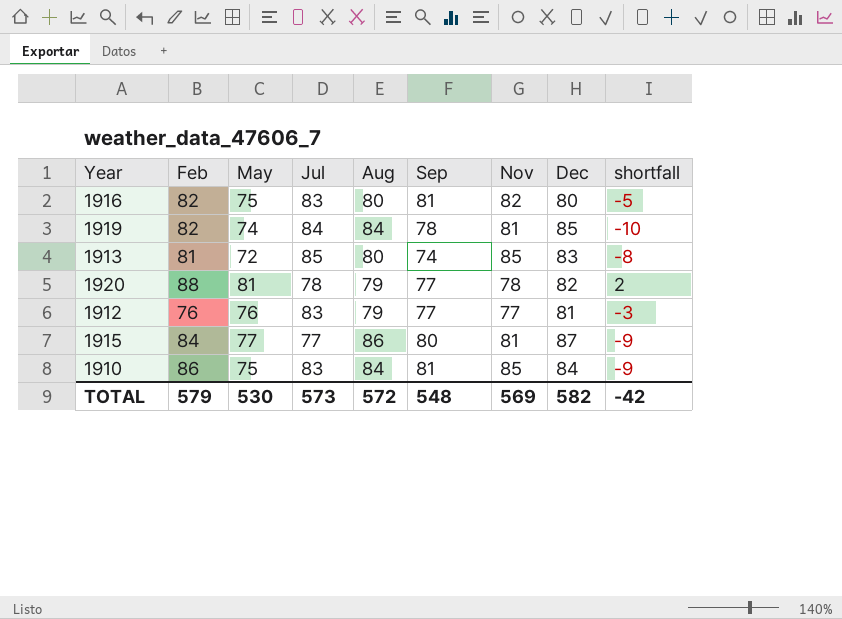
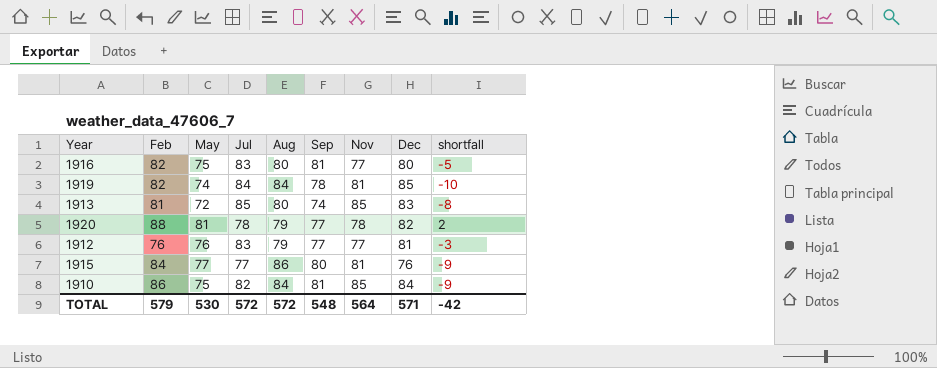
1916 | Nov: 82 -> 77
1915 | Dec: 87 -> 76
1910 | Jul: 83 -> 82
TOTAL | Jul: 573 -> 572
TOTAL | Nov: 569 -> 564
TOTAL | Dec: 582 -> 571

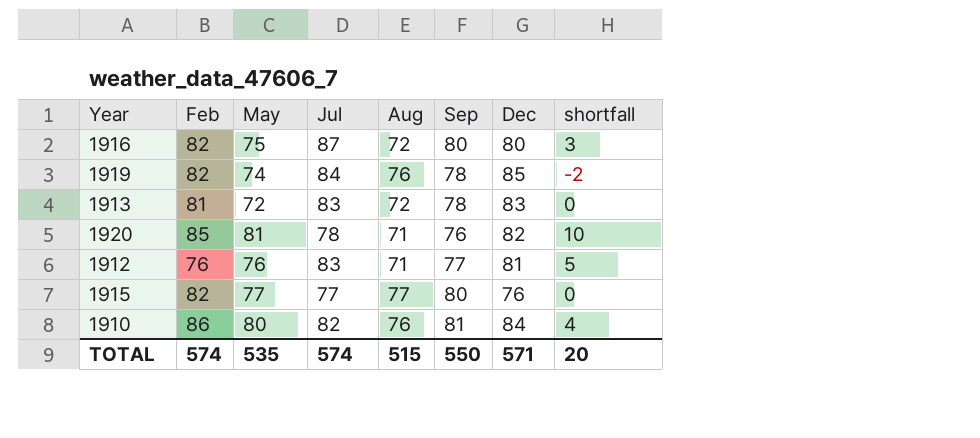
column Nov | position: 7 -> none
1916 | Jul: 83 -> 87
1916 | Aug: 80 -> 72
1916 | Sep: 81 -> 80
1916 | shortfall: -5 -> 3
1919 | Aug: 84 -> 76
1919 | shortfall: -10 -> -2
1913 | Jul: 85 -> 83
1913 | Aug: 80 -> 72
1913 | Sep: 74 -> 78
1913 | shortfall: -8 -> 0
1920 | Feb: 88 -> 85
1920 | Aug: 79 -> 71
1920 | Sep: 77 -> 76
1920 | shortfall: 2 -> 10
1912 | Aug: 79 -> 71
1912 | shortfall: -3 -> 5
1915 | Feb: 84 -> 82
1915 | Aug: 86 -> 77
1915 | shortfall: -9 -> 0
1910 | May: 75 -> 80
1910 | Aug: 84 -> 76
1910 | shortfall: -9 -> 4
TOTAL | Feb: 579 -> 574
TOTAL | May: 530 -> 535
TOTAL | Jul: 572 -> 574
TOTAL | Aug: 572 -> 515
TOTAL | Sep: 548 -> 550
TOTAL | shortfall: -42 -> 20

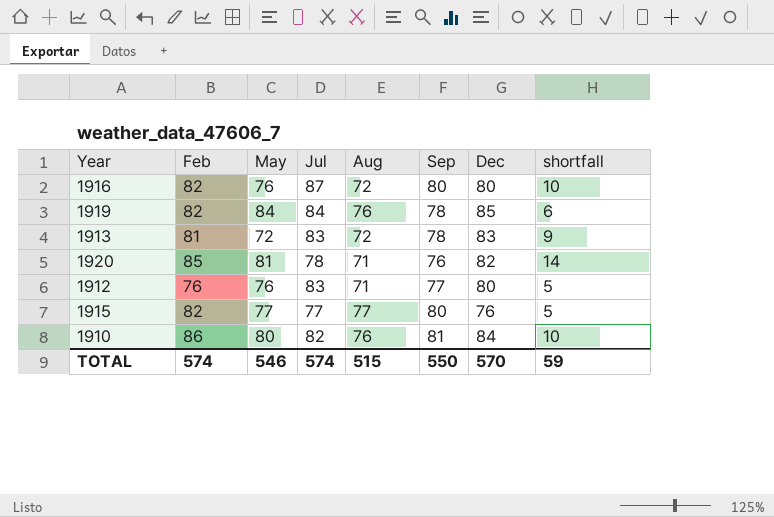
column shortfall | formula: [May] - [Aug] -> [Feb] - [Aug]
1916 | May: 75 -> 76
1919 | May: 74 -> 84
1912 | Dec: 81 -> 80
TOTAL | May: 535 -> 546
TOTAL | Dec: 571 -> 570
TOTAL | shortfall: 20 -> 59

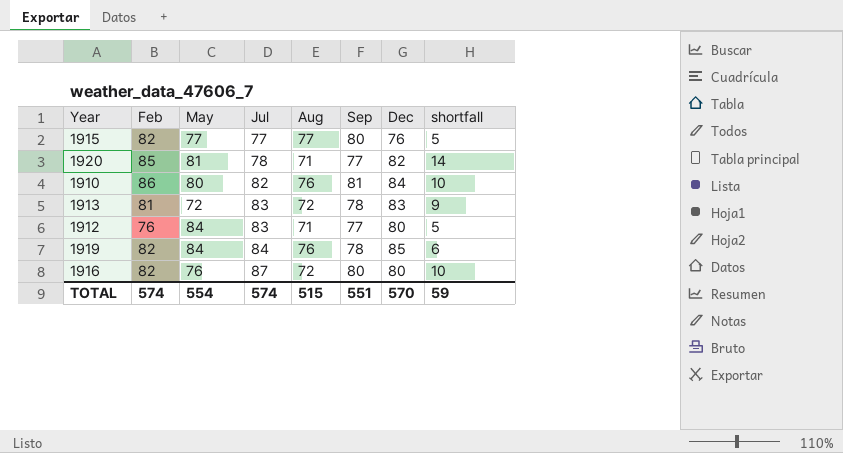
row order: none -> Jul ascending
1920 | Sep: 76 -> 77
1912 | May: 76 -> 84
TOTAL | May: 546 -> 554
TOTAL | Sep: 550 -> 551

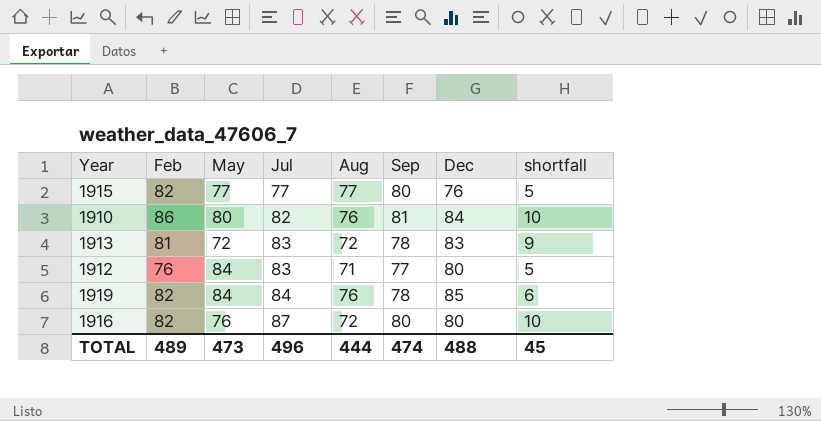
row 1920: 85 | 81 | 78 | 71 | 77 | 82 | 14 -> none
TOTAL | Feb: 574 -> 489
TOTAL | May: 554 -> 473
TOTAL | Jul: 574 -> 496
TOTAL | Aug: 515 -> 444
TOTAL | Sep: 551 -> 474
TOTAL | Dec: 570 -> 488
TOTAL | shortfall: 59 -> 45

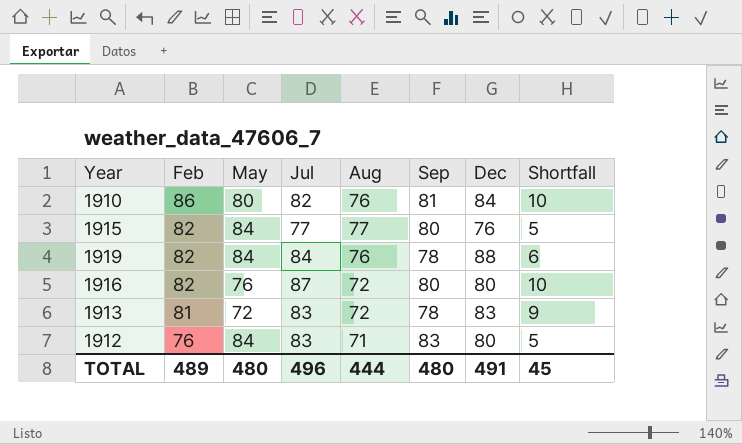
row order: Jul ascending -> Feb descending
column name: shortfall -> Shortfall
1915 | May: 77 -> 84
1919 | Dec: 85 -> 88
1912 | Sep: 77 -> 83
TOTAL | May: 473 -> 480
TOTAL | Sep: 474 -> 480
TOTAL | Dec: 488 -> 491

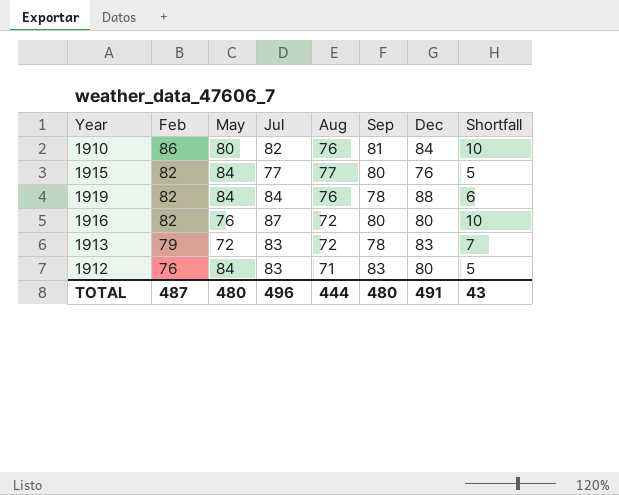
1913 | Feb: 81 -> 79
1913 | Shortfall: 9 -> 7
TOTAL | Feb: 489 -> 487
TOTAL | Shortfall: 45 -> 43

